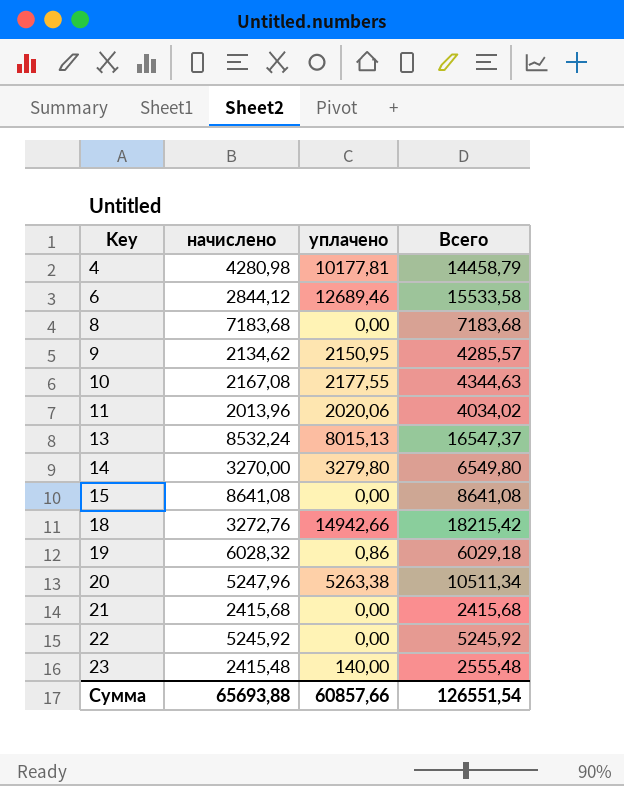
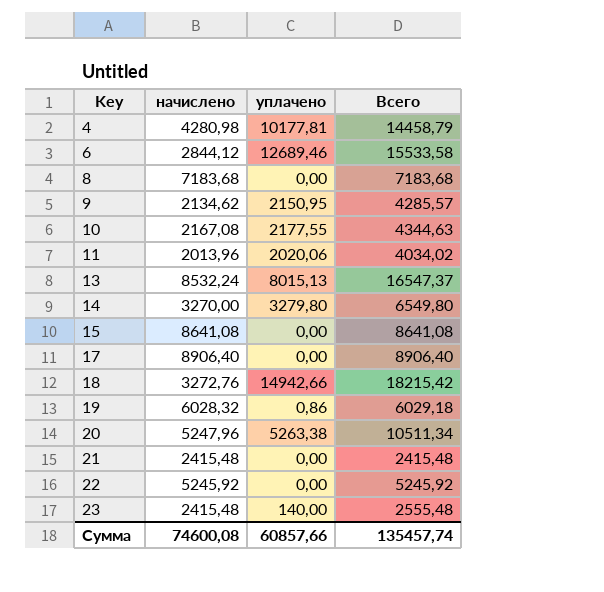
row 17: none -> 8906,40 | 0,00 | 8906,40
21 | начислено: 2415,68 -> 2415,48
21 | Всего: 2415,68 -> 2415,48
Сумма | начислено: 65693,88 -> 74600,08
Сумма | Всего: 126551,54 -> 135457,74

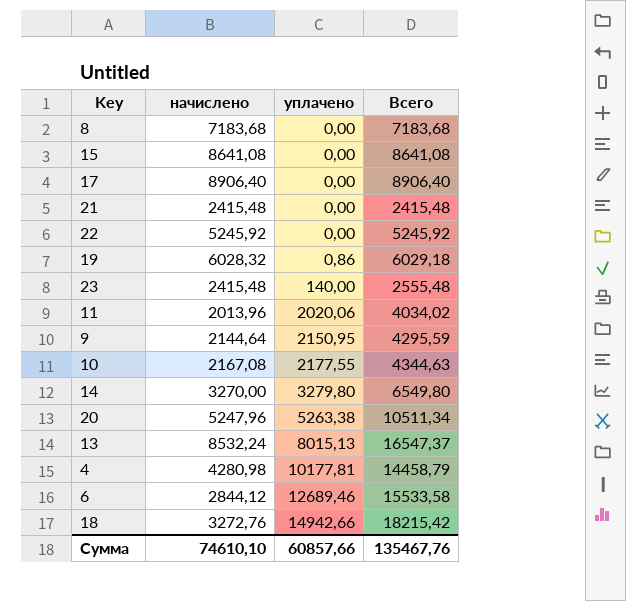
row order: Key ascending -> уплачено ascending
9 | начислено: 2134,62 -> 2144,64
9 | Всего: 4285,57 -> 4295,59
Сумма | начислено: 74600,08 -> 74610,10
Сумма | Всего: 135457,74 -> 135467,76

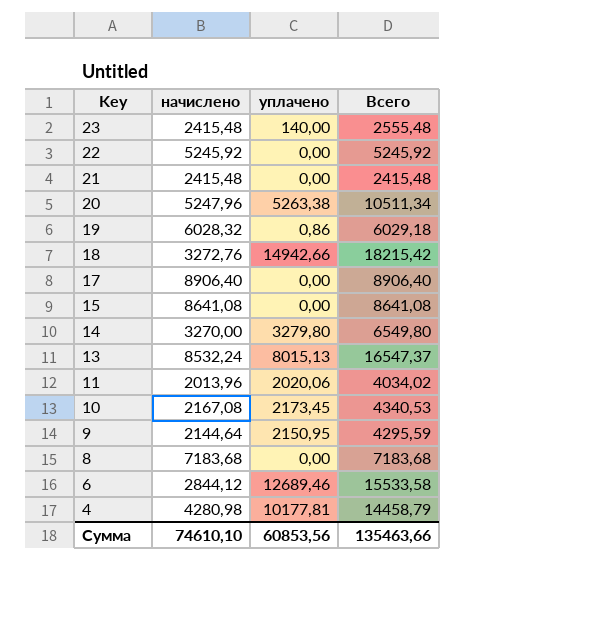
row order: уплачено ascending -> Key descending
10 | уплачено: 2177,55 -> 2173,45
10 | Всего: 4344,63 -> 4340,53
Сумма | уплачено: 60857,66 -> 60853,56
Сумма | Всего: 135467,76 -> 135463,66

